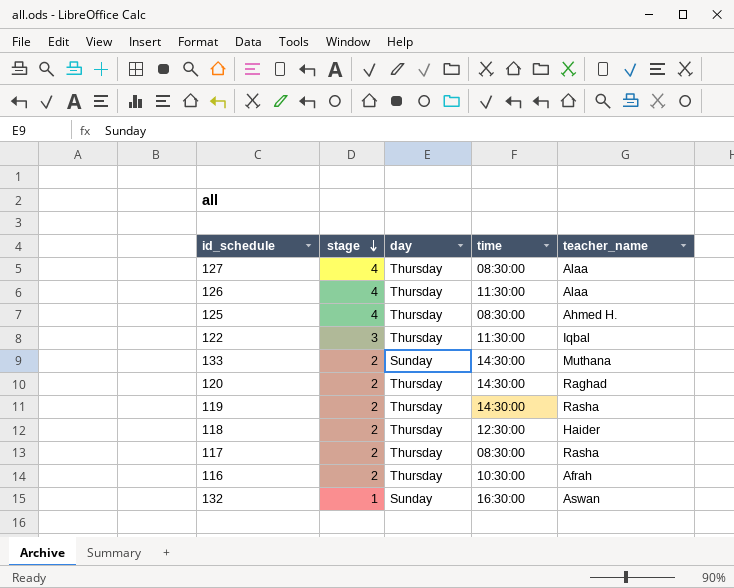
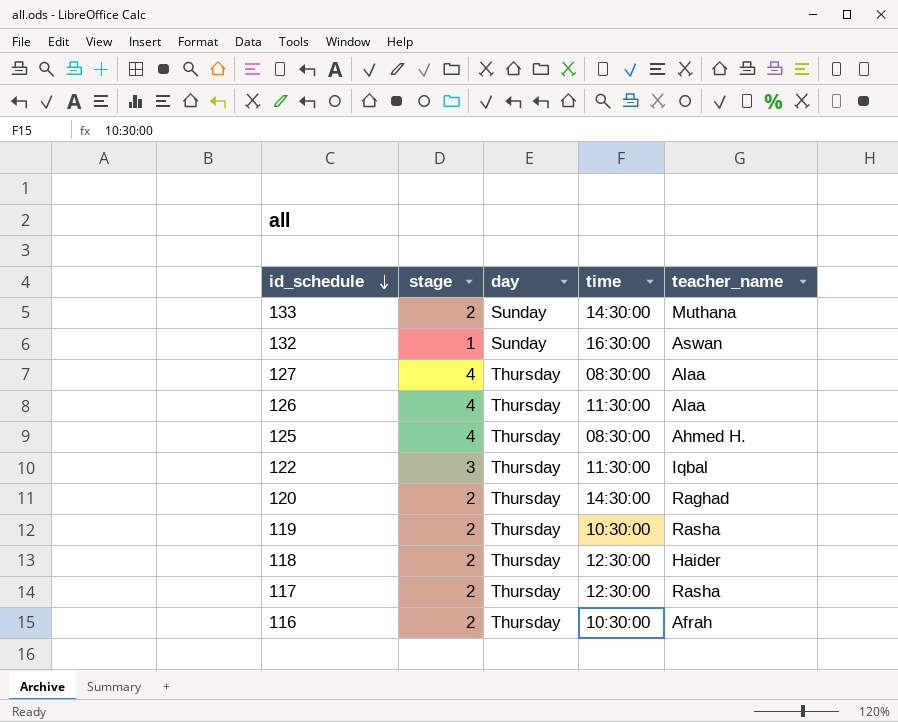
row order: stage descending -> id_schedule descending
119 | time: 14:30:00 -> 10:30:00
117 | time: 08:30:00 -> 12:30:00

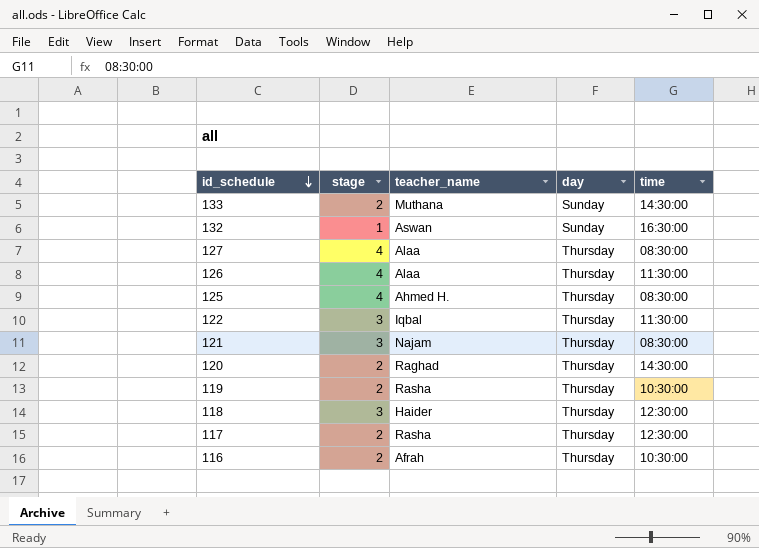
column teacher_name | position: 5 -> 3
row 121: none -> 3 | Najam | Thursday | 08:30:00
118 | stage: 2 -> 3

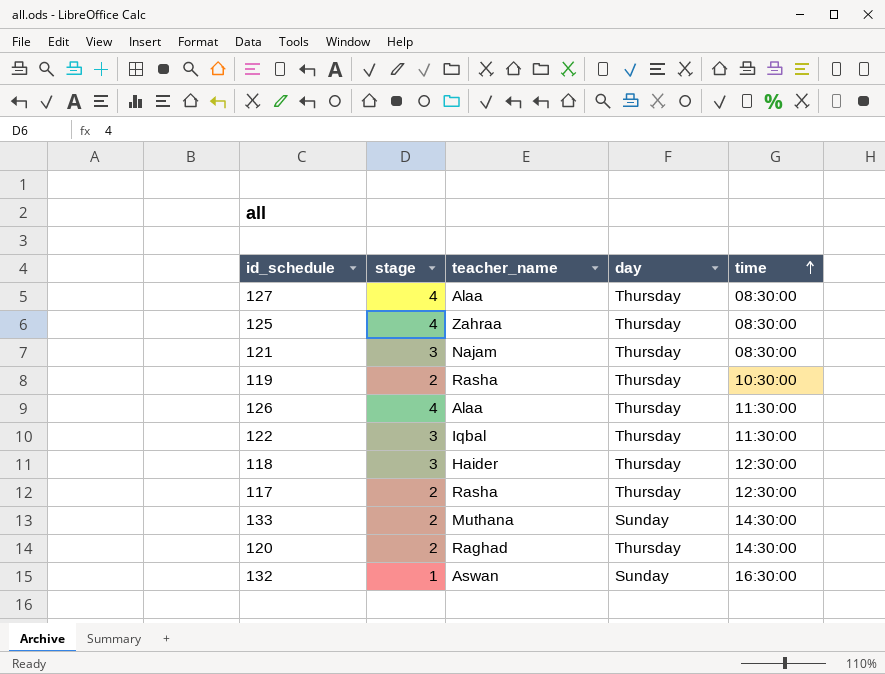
row order: id_schedule descending -> time ascending
row 116: 2 | Afrah | Thursday | 10:30:00 -> none
125 | teacher_name: Ahmed H. -> Zahraa

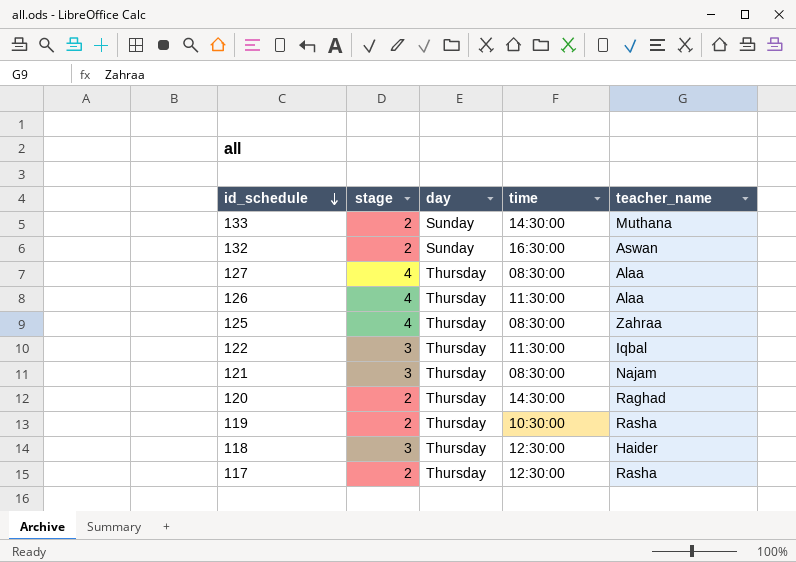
row order: time ascending -> id_schedule descending
column teacher_name | position: 3 -> 5
132 | stage: 1 -> 2

